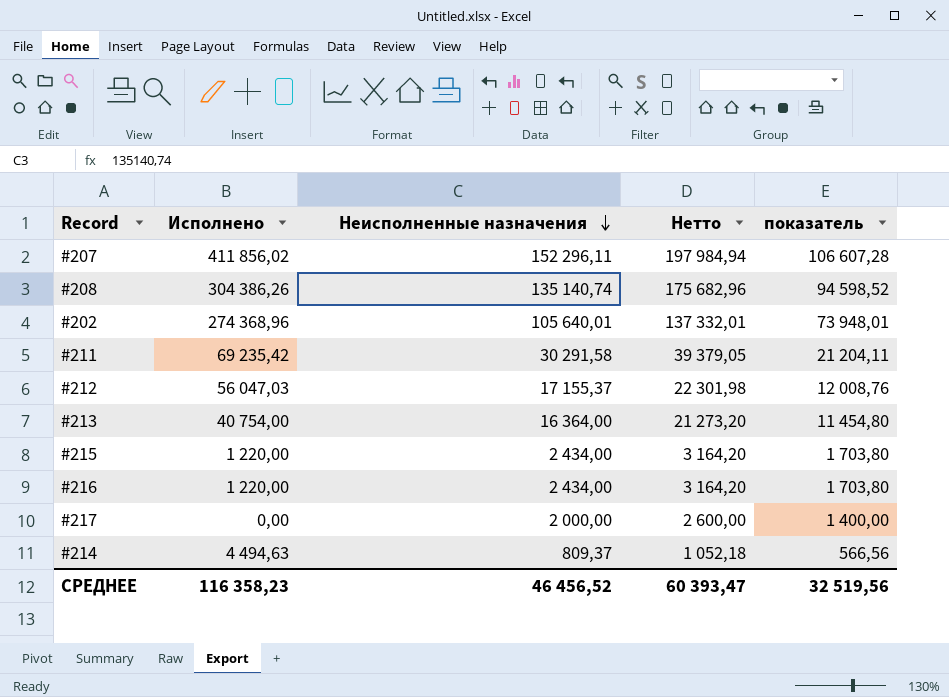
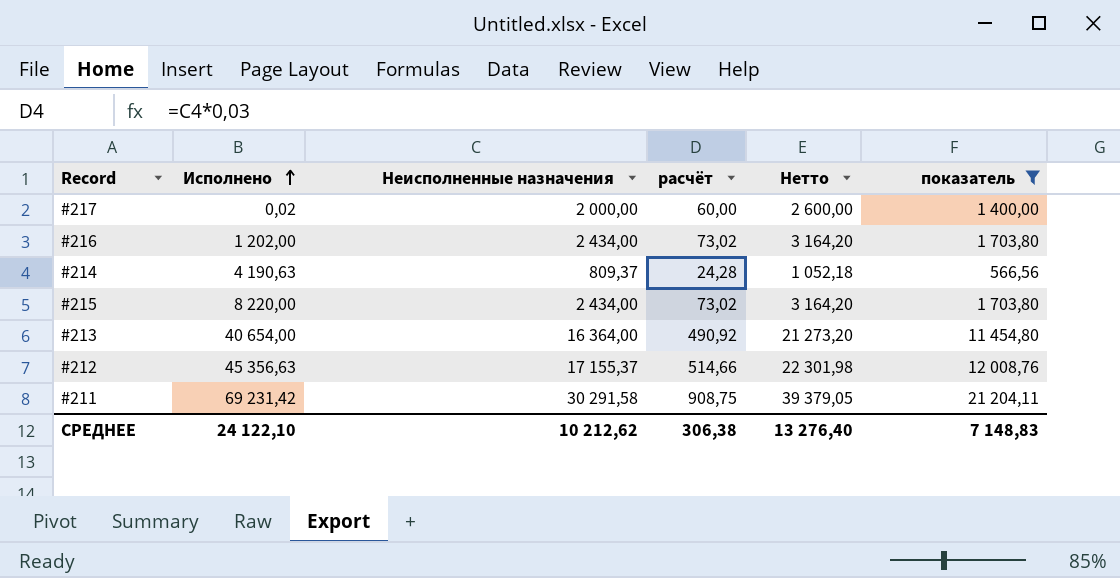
filter: none -> показатель <= 21 204,11
row order: Неисполненные назначения descending -> Исполнено ascending
column расчёт | formula: none -> [Неисполненные назначения] * 0,03
#217 | Исполнено: 0,00 -> 0,02
#216 | Исполнено: 1 220,00 -> 1 202,00
#214 | Исполнено: 4 494,63 -> 4 190,63
#215 | Исполнено: 1 220,00 -> 8 220,00
#213 | Исполнено: 40 754,00 -> 40 654,00
#212 | Исполнено: 56 047,03 -> 45 356,63
#211 | Исполнено: 69 235,42 -> 69 231,42
СРЕДНЕЕ | Исполнено: 116 358,23 -> 24 122,10
СРЕДНЕЕ | Неисполненные назначения: 46 456,52 -> 10 212,62
СРЕДНЕЕ | Нетто: 60 393,47 -> 13 276,40
СРЕДНЕЕ | показатель: 32 519,56 -> 7 148,83

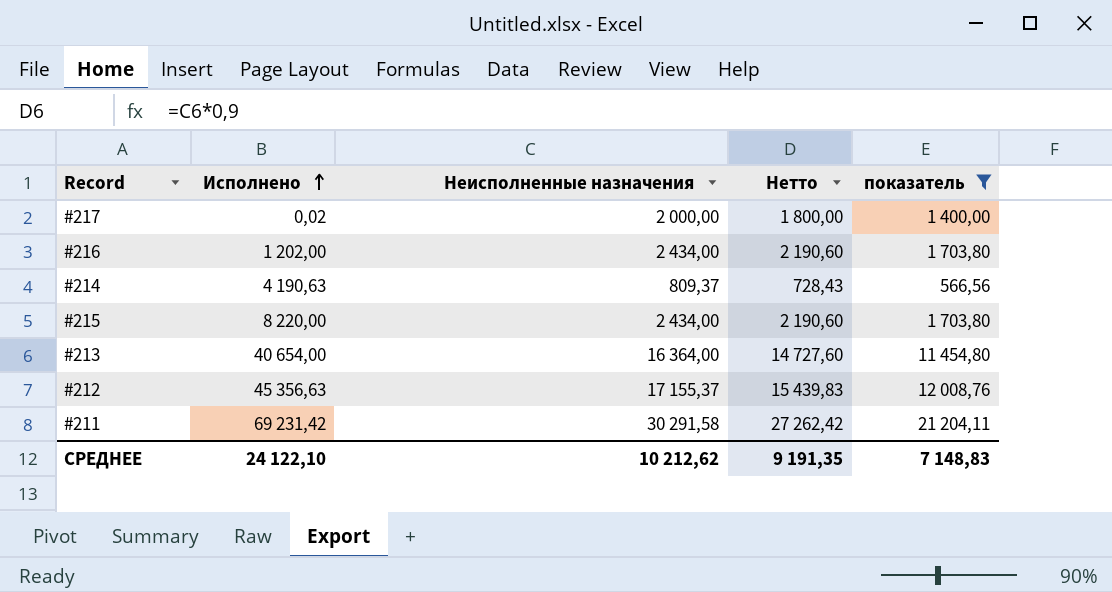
column расчёт | formula: [Неисполненные назначения] * 0,03 -> none
column Нетто | formula: [Неисполненные назначения] * 1,3 -> [Неисполненные назначения] * 0,9
СРЕДНЕЕ | Нетто: 13 276,40 -> 9 191,35

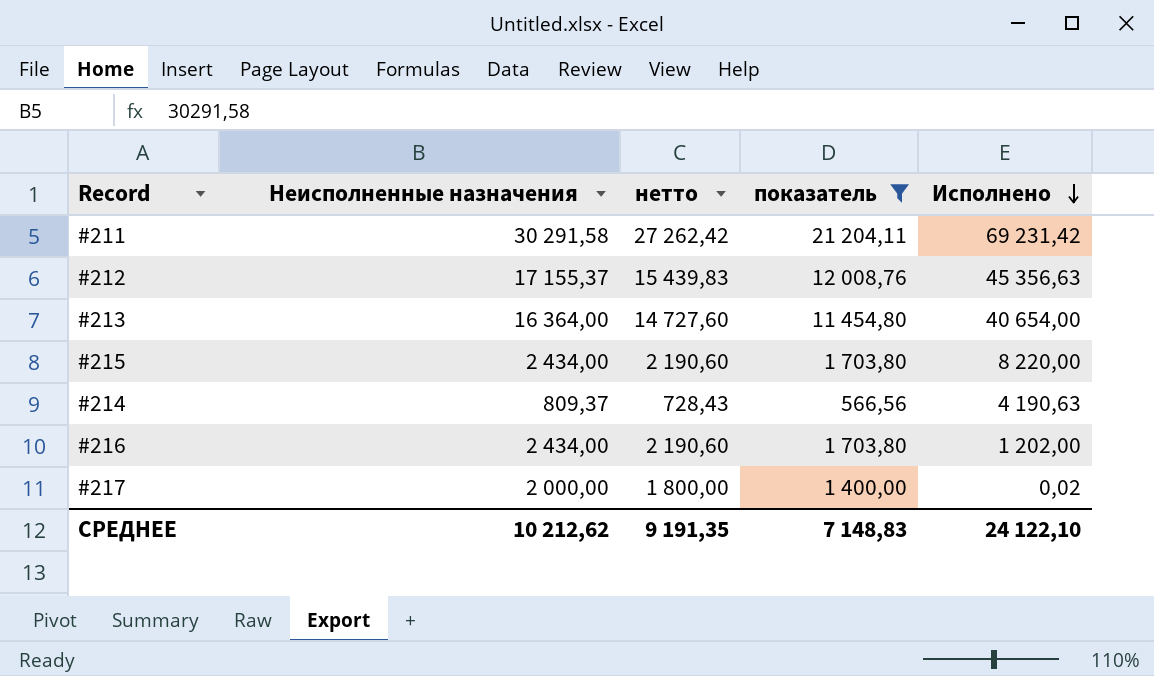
row order: Исполнено ascending -> Исполнено descending
column name: Нетто -> нетто
column Исполнено | position: 2 -> 5

